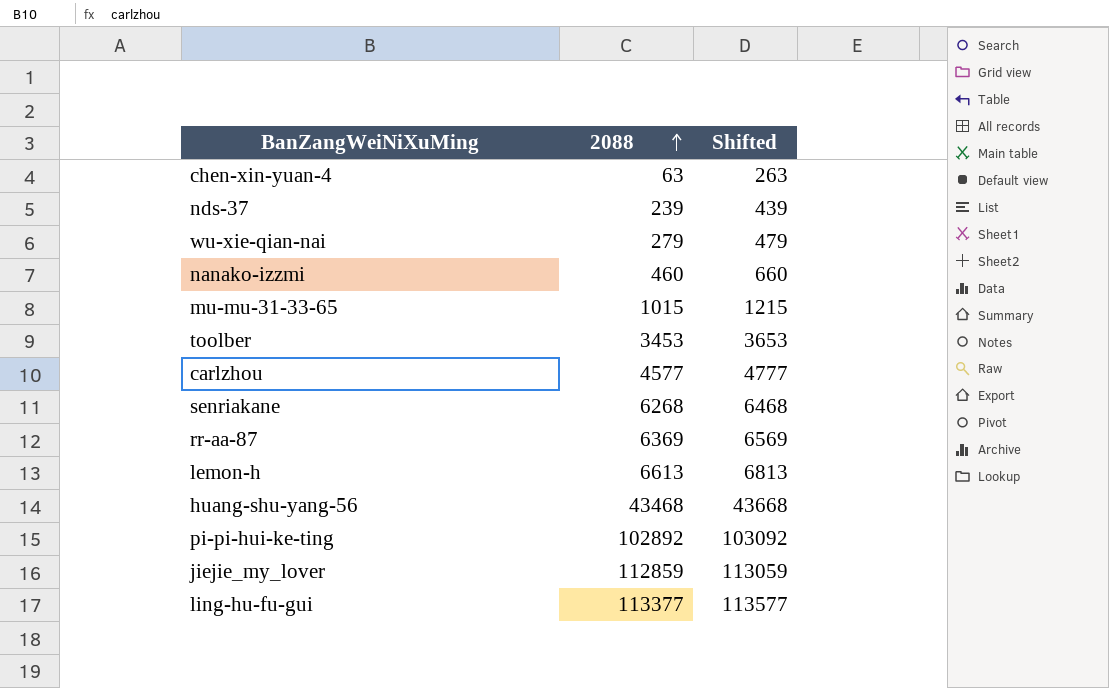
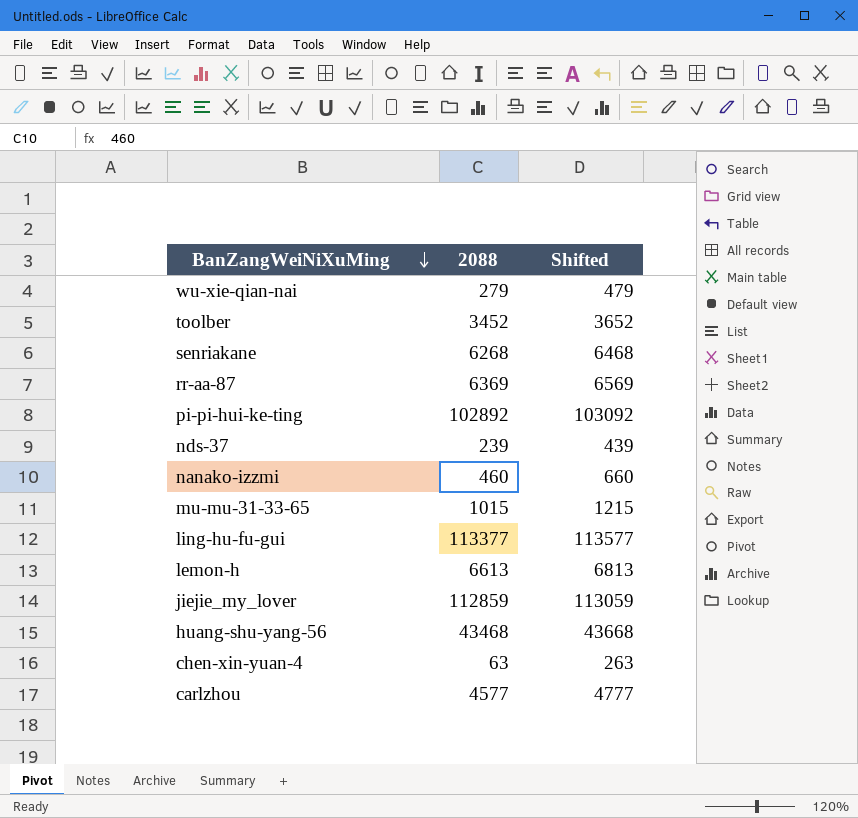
row order: 2088 ascending -> BanZangWeiNiXuMing descending
toolber | 2088: 3453 -> 3452
toolber | Shifted: 3653 -> 3652

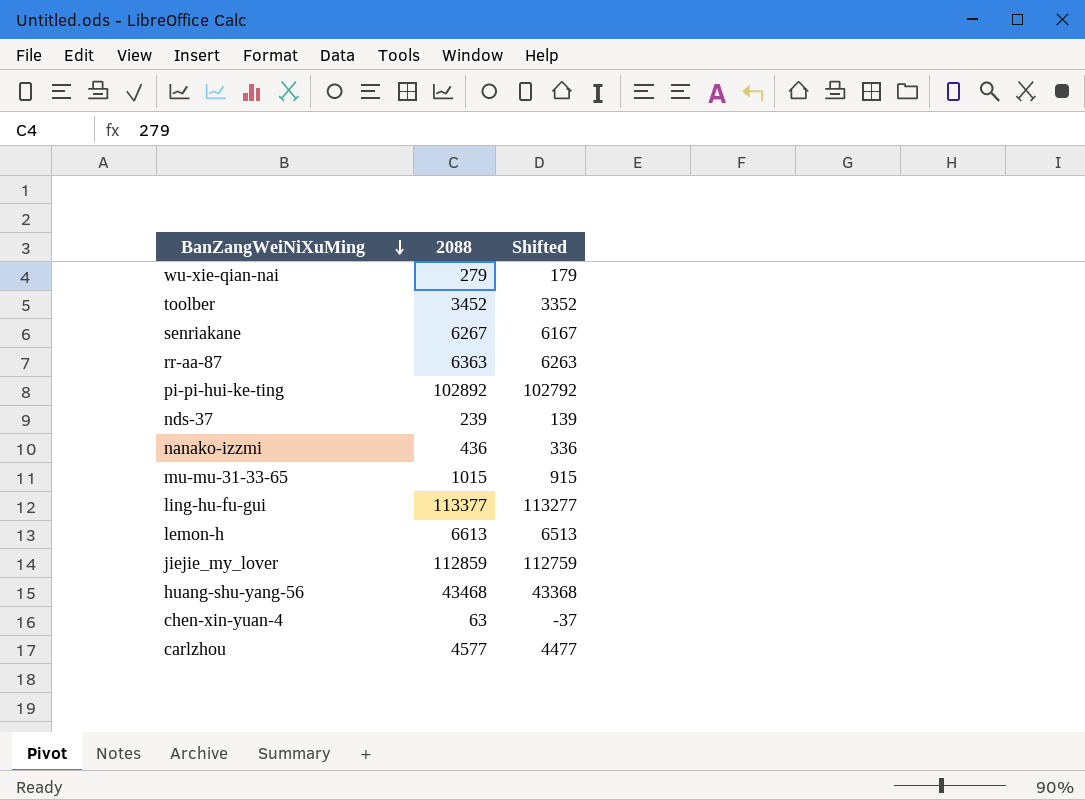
column Shifted | formula: [2088] + 200 -> [2088] - 100
senriakane | 2088: 6268 -> 6267
rr-aa-87 | 2088: 6369 -> 6363
nanako-izzmi | 2088: 460 -> 436

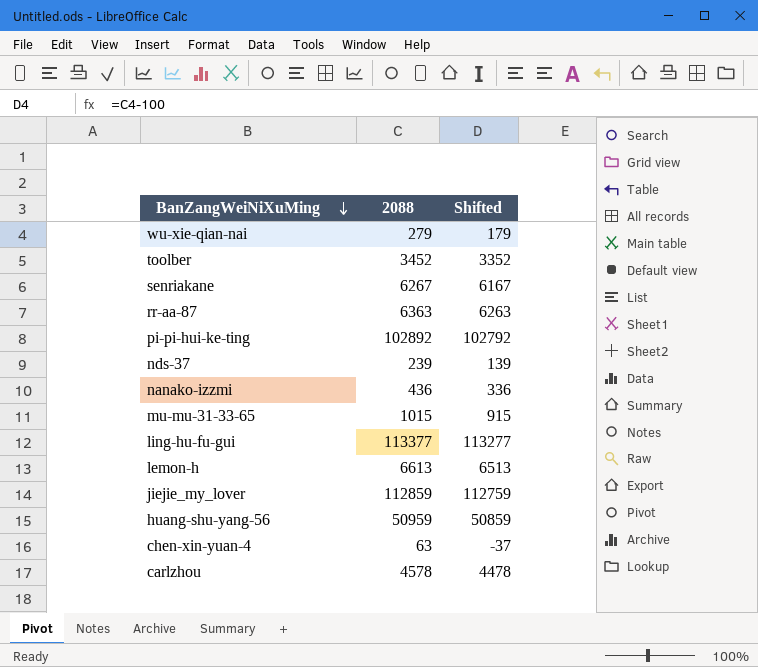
huang-shu-yang-56 | 2088: 43468 -> 50959
huang-shu-yang-56 | Shifted: 43368 -> 50859
carlzhou | 2088: 4577 -> 4578
carlzhou | Shifted: 4477 -> 4478

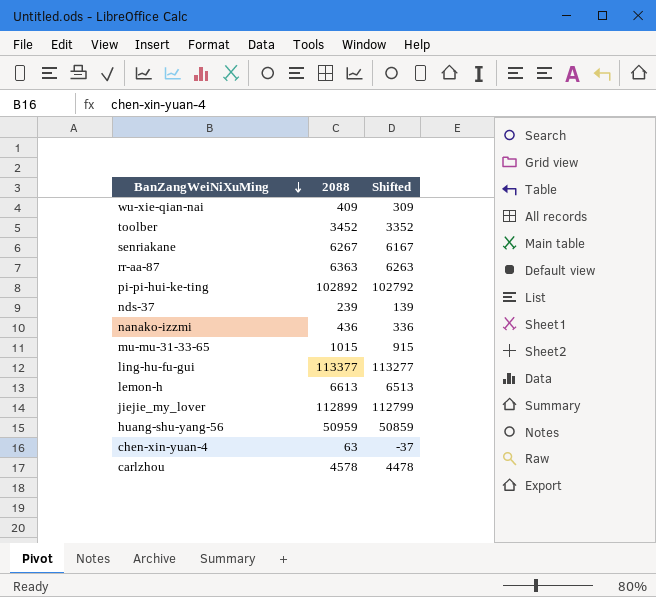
wu-xie-qian-nai | 2088: 279 -> 409
wu-xie-qian-nai | Shifted: 179 -> 309
jiejie_my_lover | 2088: 112859 -> 112899
jiejie_my_lover | Shifted: 112759 -> 112799

